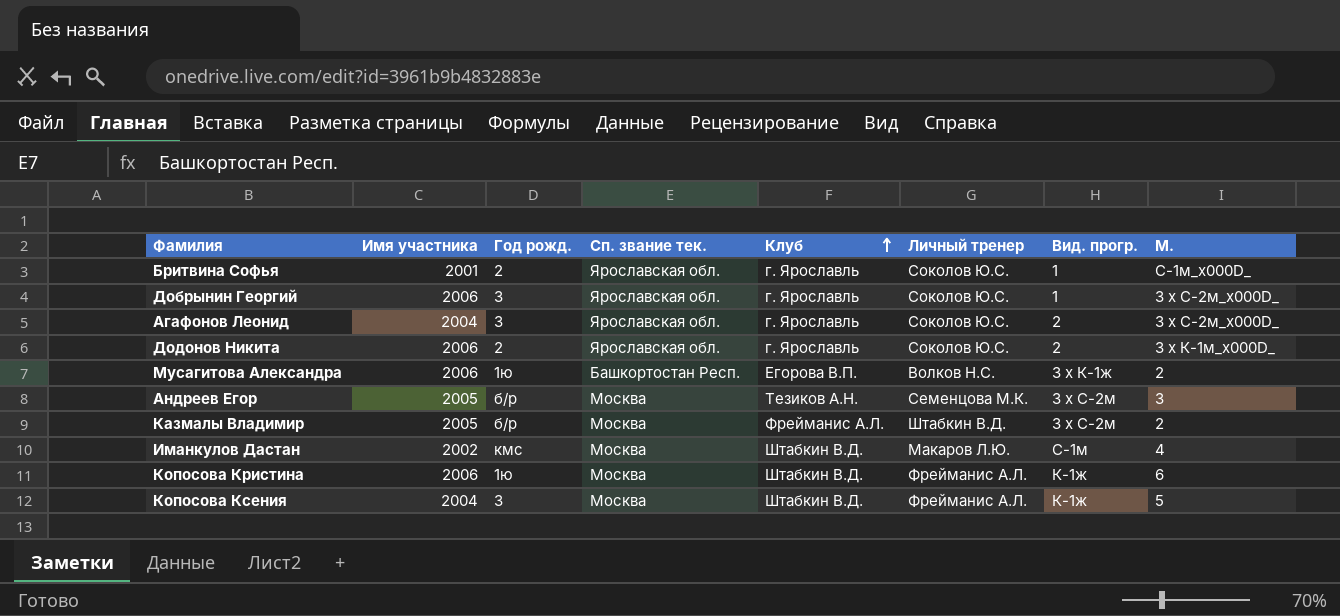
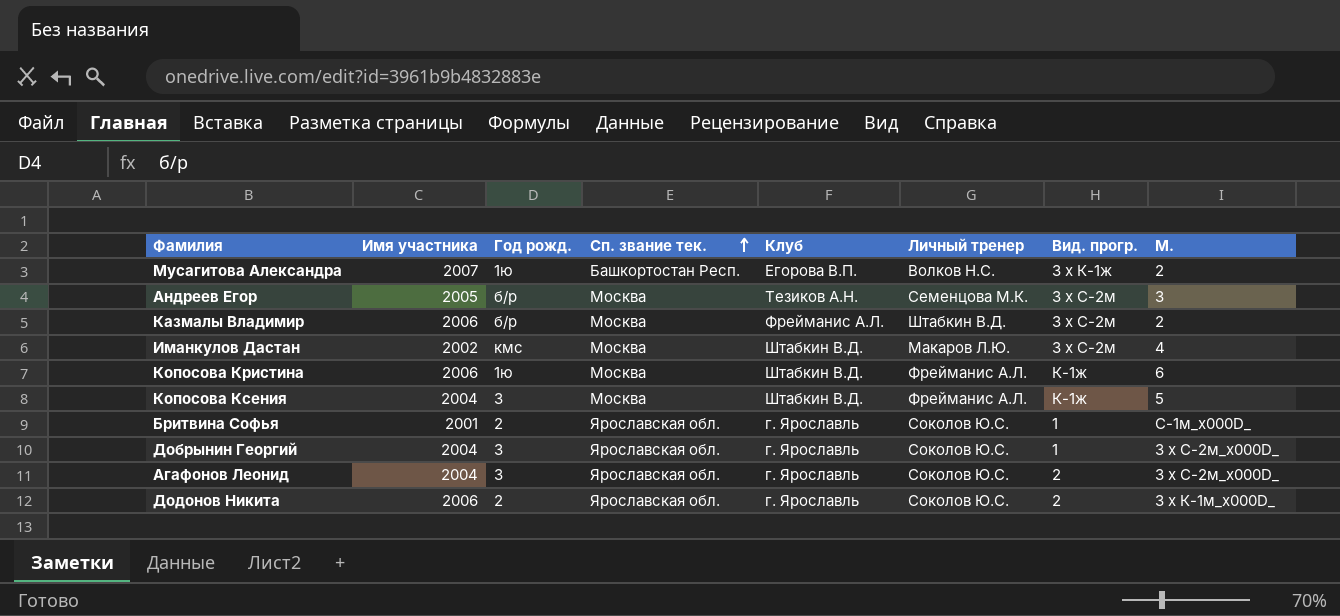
row order: Клуб ascending -> Сп. звание тек. ascending
Мусагитова Александра | Имя участника: 2006 -> 2007
Казмалы Владимир | Имя участника: 2005 -> 2006
Иманкулов Дастан | Вид. прогр.: С-1м -> 3 x С-2м
Добрынин Георгий | Имя участника: 2006 -> 2004

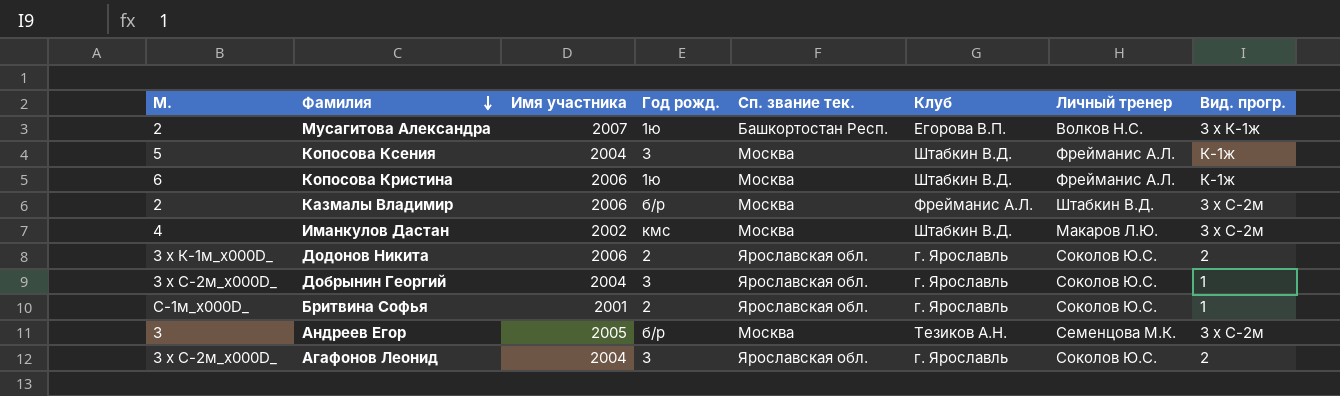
row order: Сп. звание тек. ascending -> Фамилия descending
column М. | position: 8 -> 1

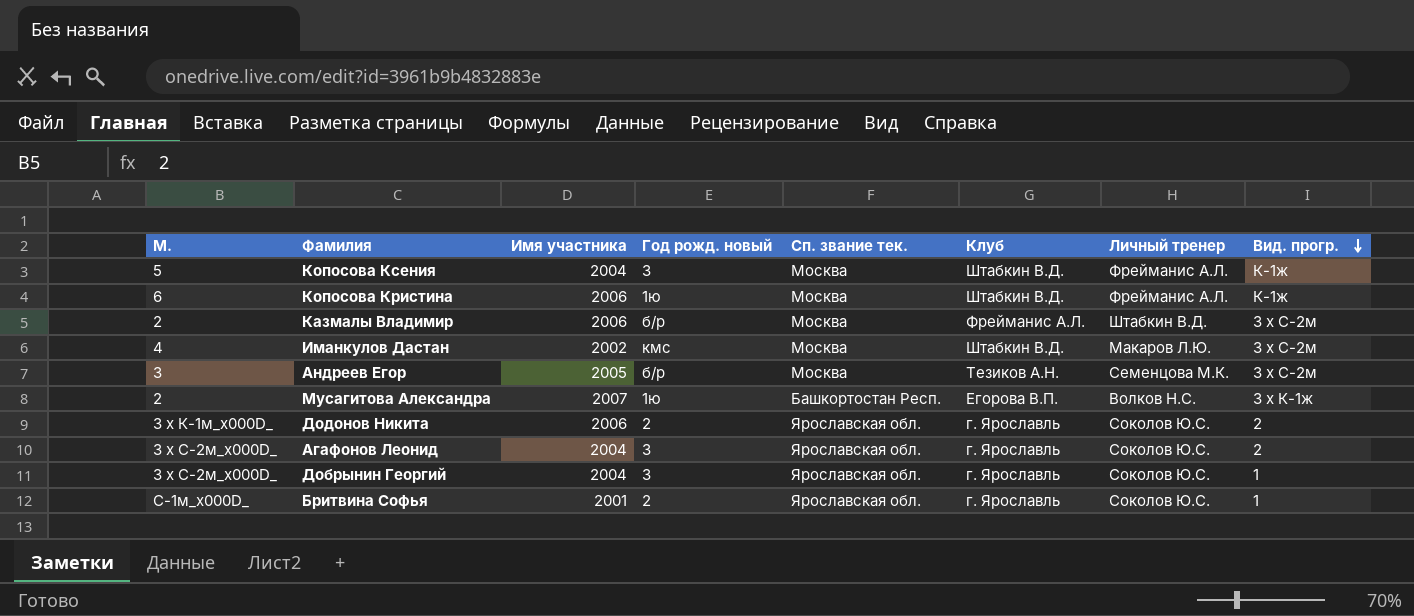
row order: Фамилия descending -> Вид. прогр. descending
column name: Год рожд. -> Год рожд. новый

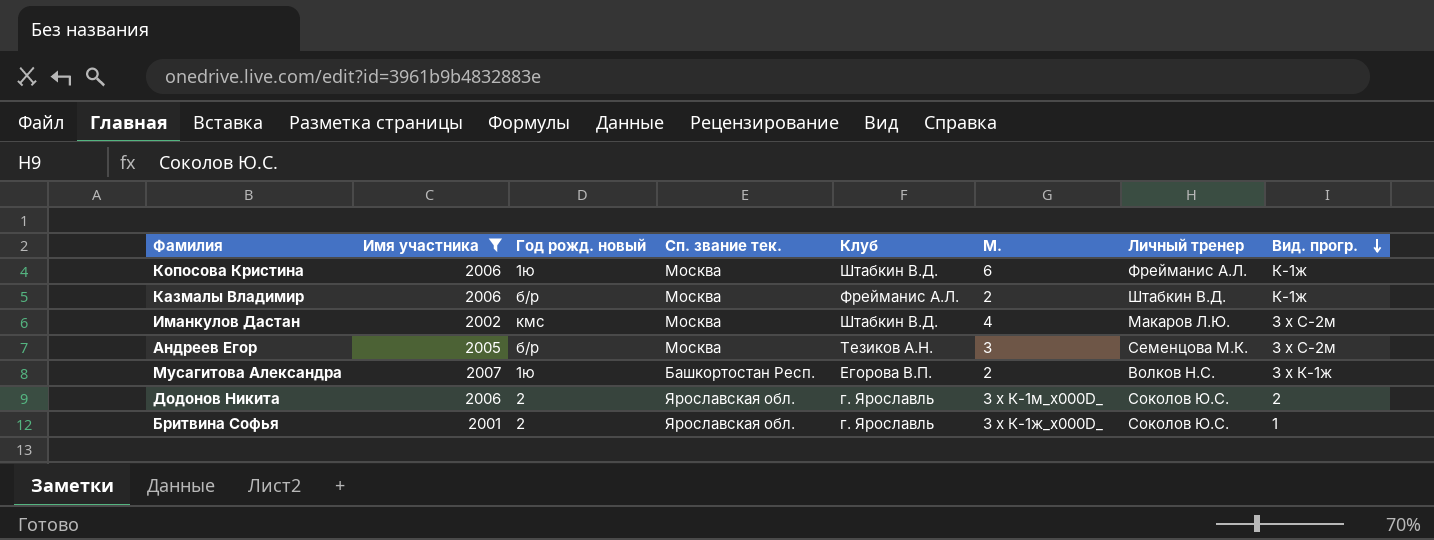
filter: none -> Имя участника != 2004
column М. | position: 1 -> 6
Казмалы Владимир | Вид. прогр.: 3 x С-2м -> К-1ж
Бритвина Софья | М.: С-1м_x000D_ -> 3 x К-1ж_x000D_

